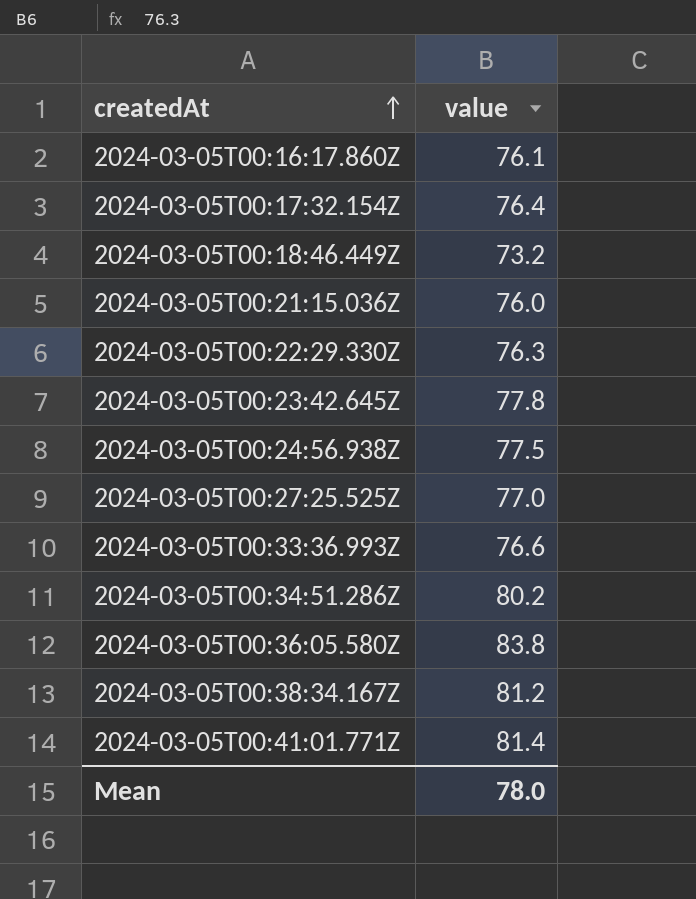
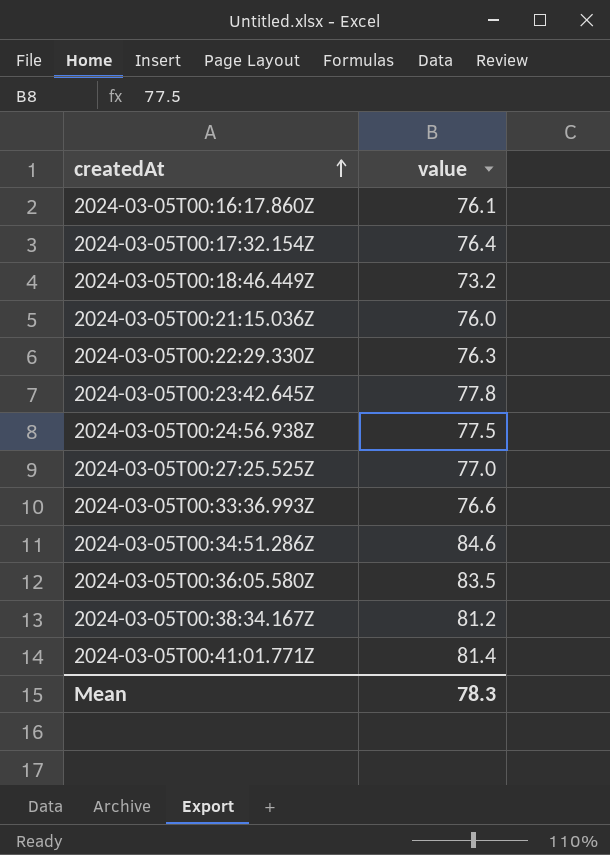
2024-03-05T00:34:51.286Z | value: 80.2 -> 84.6
2024-03-05T00:36:05.580Z | value: 83.8 -> 83.5
Mean | value: 78.0 -> 78.3

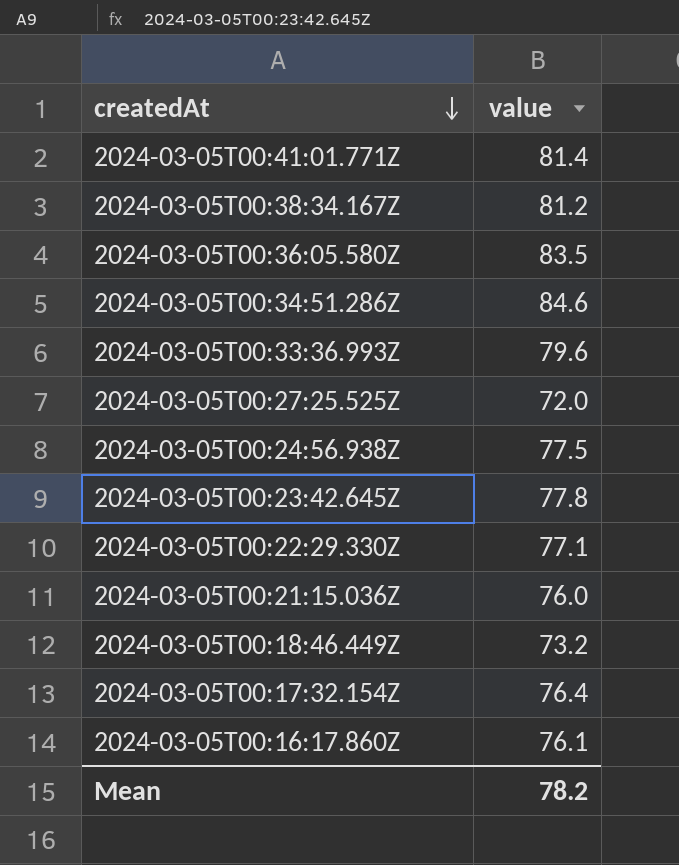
row order: createdAt ascending -> createdAt descending
2024-03-05T00:33:36.993Z | value: 76.6 -> 79.6
2024-03-05T00:27:25.525Z | value: 77.0 -> 72.0
2024-03-05T00:22:29.330Z | value: 76.3 -> 77.1
Mean | value: 78.3 -> 78.2

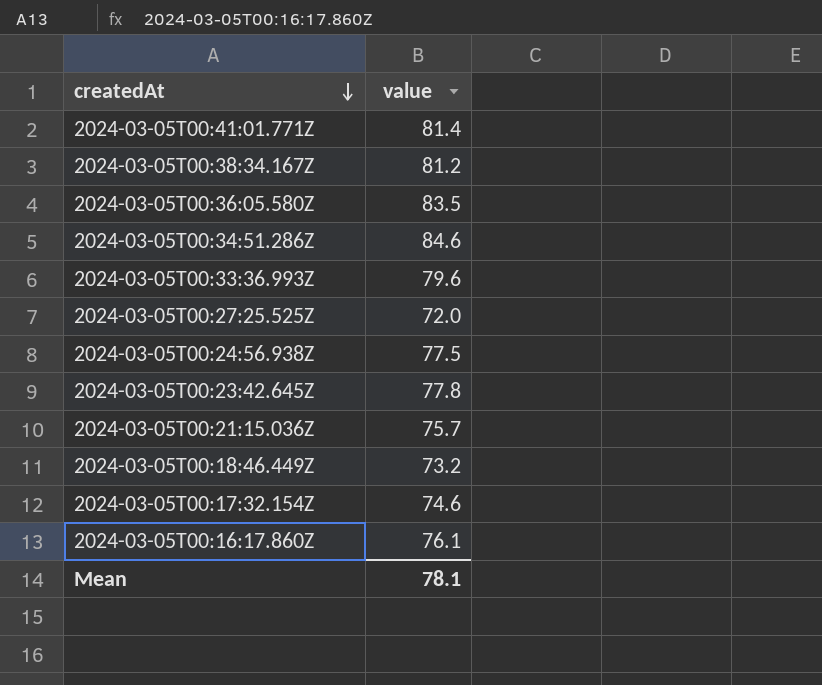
row 2024-03-05T00:22:29.330Z: 77.1 -> none
2024-03-05T00:21:15.036Z | value: 76.0 -> 75.7
2024-03-05T00:17:32.154Z | value: 76.4 -> 74.6
Mean | value: 78.2 -> 78.1

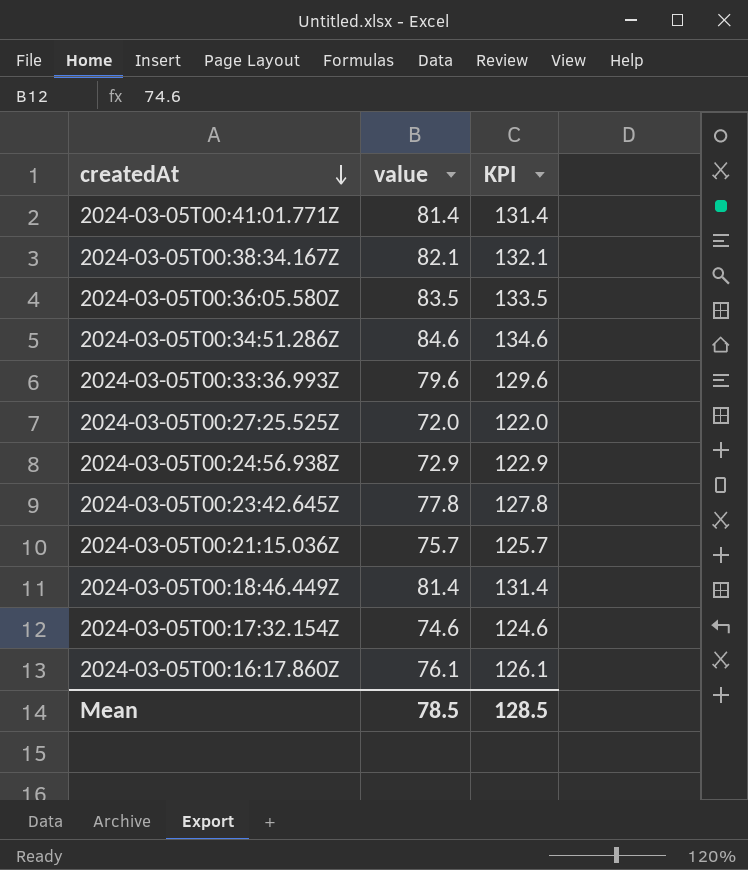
column KPI | formula: none -> [value] + 50
2024-03-05T00:38:34.167Z | value: 81.2 -> 82.1
2024-03-05T00:24:56.938Z | value: 77.5 -> 72.9
2024-03-05T00:18:46.449Z | value: 73.2 -> 81.4
Mean | value: 78.1 -> 78.5

